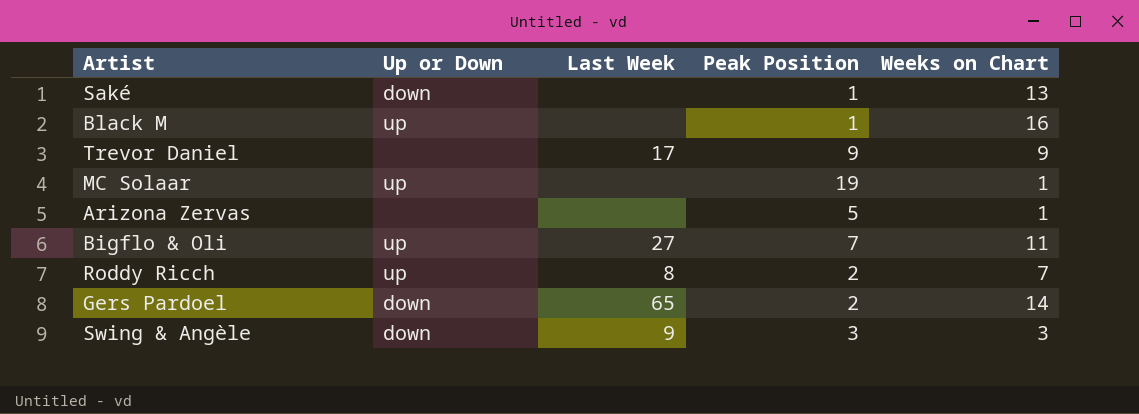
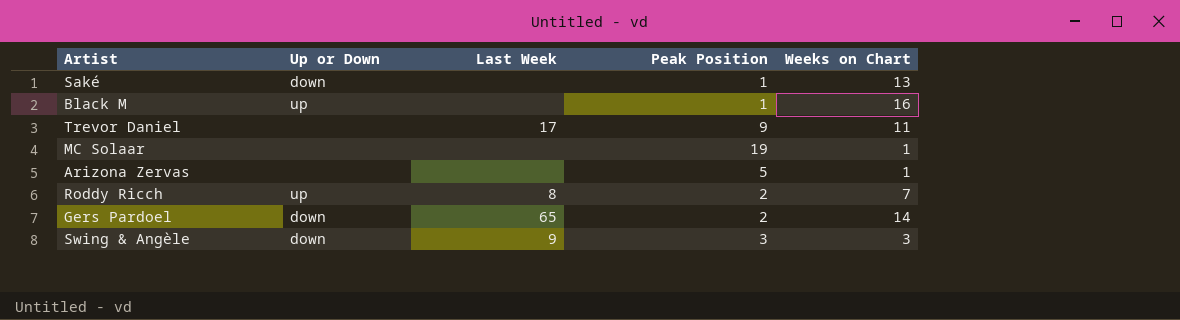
row Bigflo & Oli: up | 27 | 7 | 11 -> none
Trevor Daniel | Weeks on Chart: 9 -> 11
MC Solaar | Up or Down: up -> none

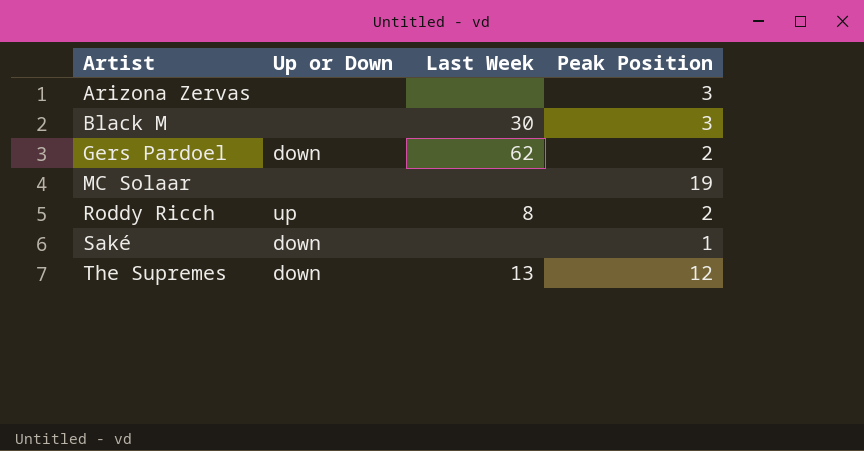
row order: none -> Artist ascending
column Weeks on Chart | position: 5 -> none
row Trevor Daniel: none | 17 | 9 | 11 -> none
row Swing & Angèle: down | 9 | 3 | 3 -> none
Arizona Zervas | Peak Position: 5 -> 3
Black M | Up or Down: up -> none
Black M | Last Week: none -> 30
Black M | Peak Position: 1 -> 3
Gers Pardoel | Last Week: 65 -> 62
row The Supremes: none -> down | 13 | 12

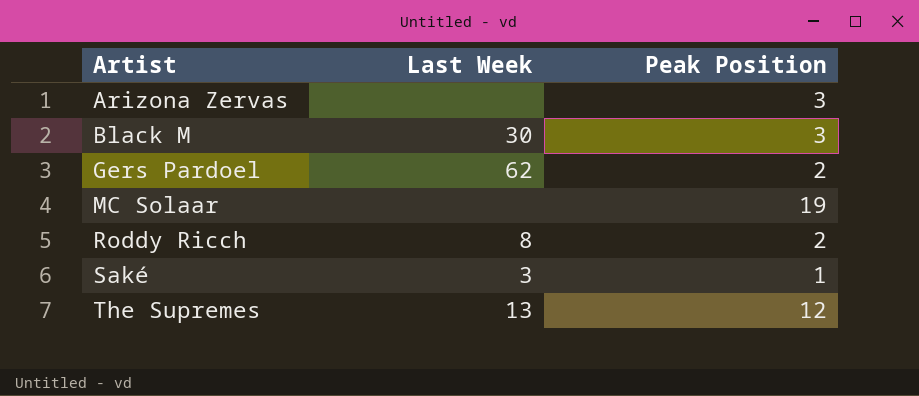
column Up or Down | position: 2 -> none
Saké | Last Week: none -> 3

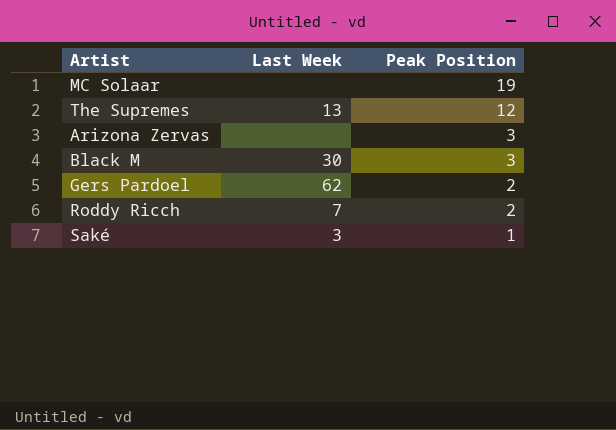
row order: Artist ascending -> Peak Position descending
Roddy Ricch | Last Week: 8 -> 7

